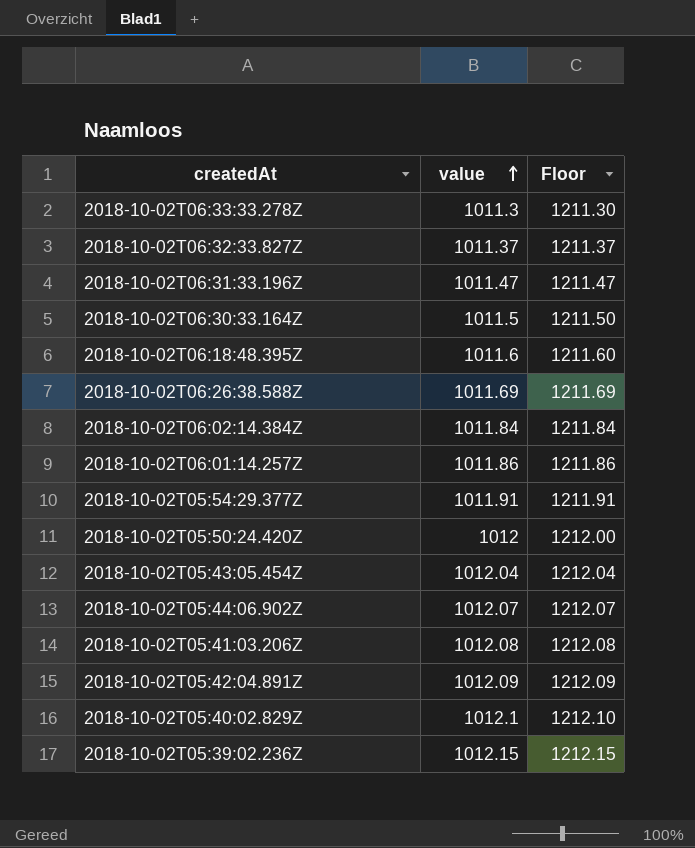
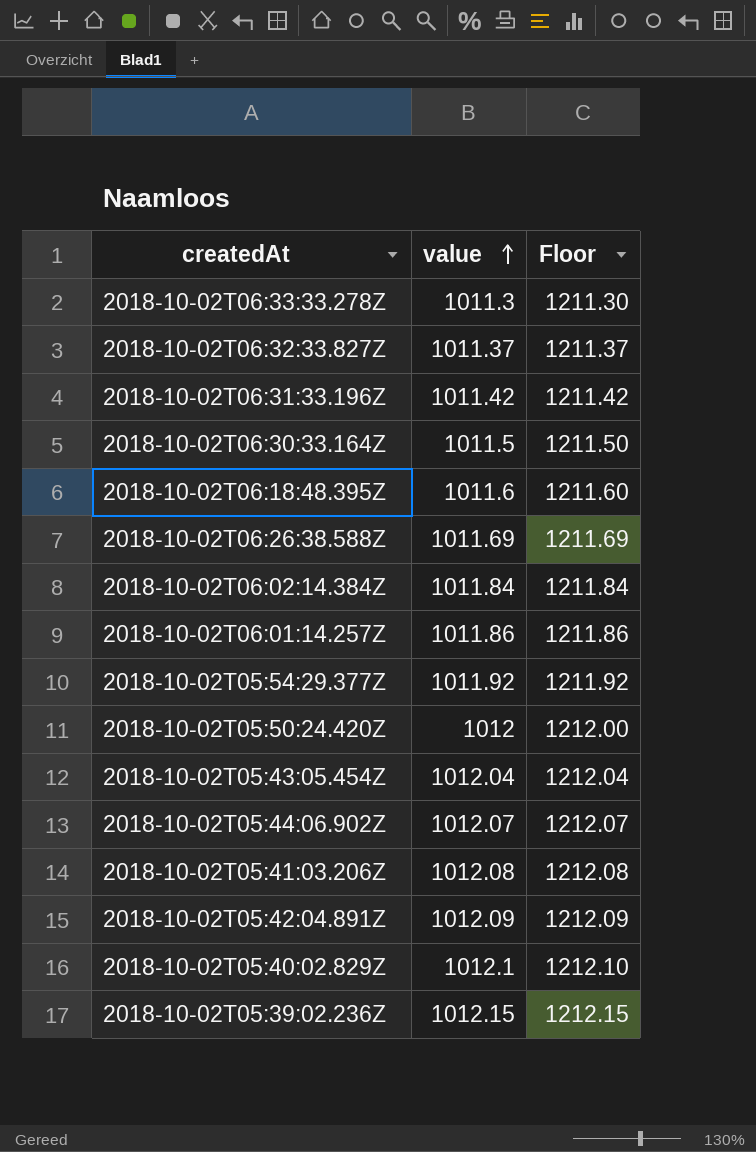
2018-10-02T06:31:33.196Z | value: 1011.47 -> 1011.42
2018-10-02T06:31:33.196Z | Floor: 1211.47 -> 1211.42
2018-10-02T05:54:29.377Z | value: 1011.91 -> 1011.92
2018-10-02T05:54:29.377Z | Floor: 1211.91 -> 1211.92

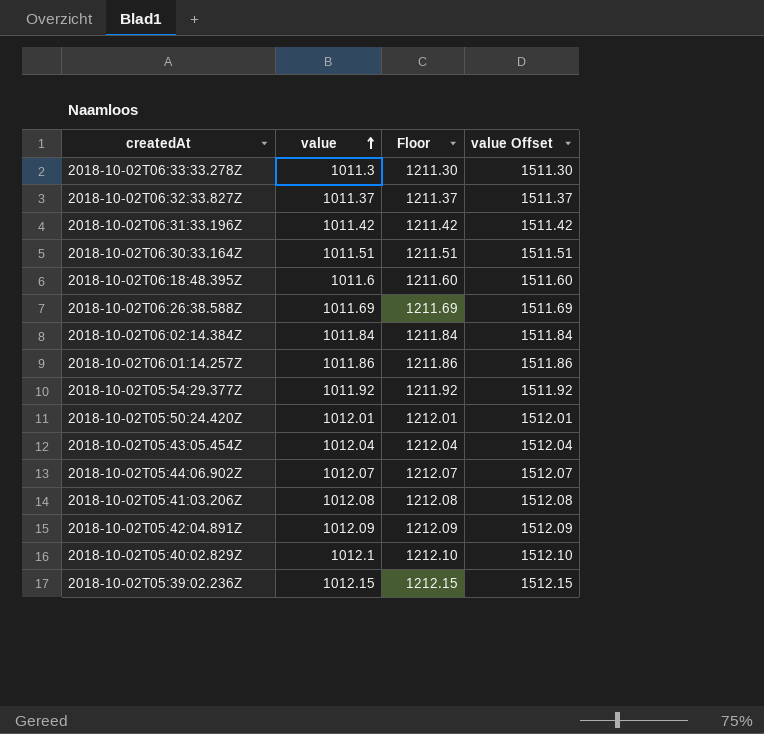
column value Offset | formula: none -> [value] + 500
2018-10-02T06:30:33.164Z | value: 1011.5 -> 1011.51
2018-10-02T06:30:33.164Z | Floor: 1211.50 -> 1211.51
2018-10-02T05:50:24.420Z | value: 1012 -> 1012.01
2018-10-02T05:50:24.420Z | Floor: 1212.00 -> 1212.01

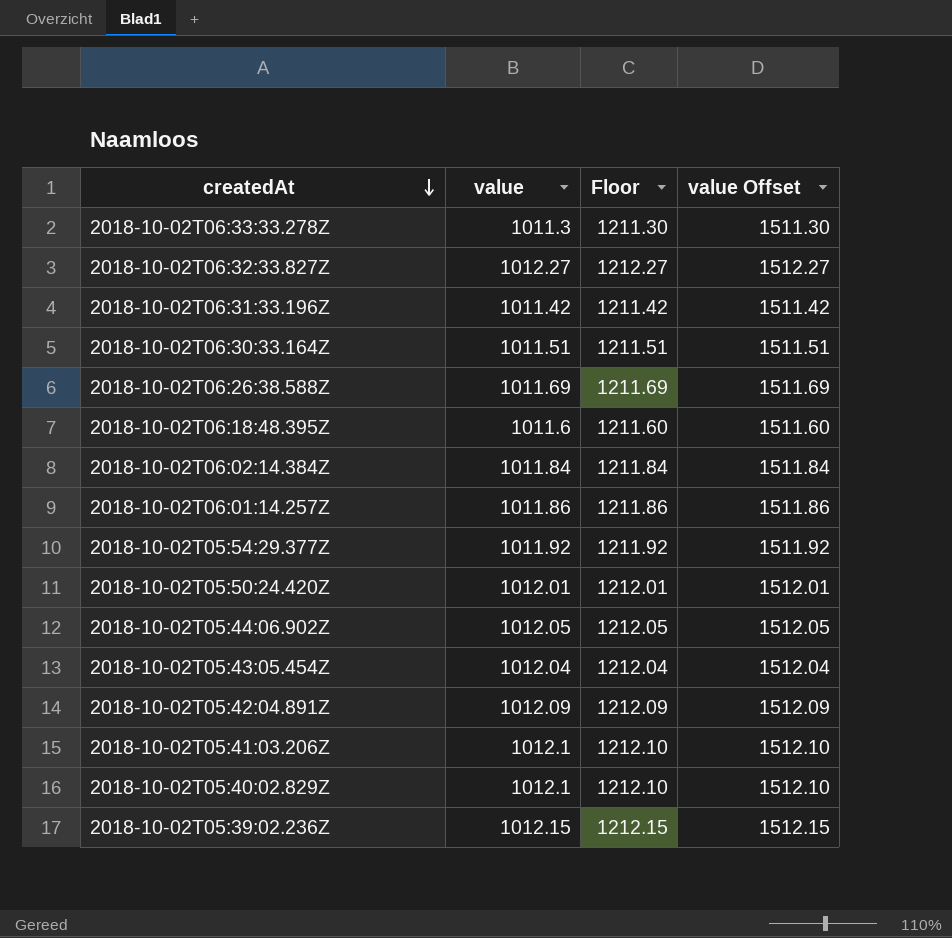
row order: value ascending -> createdAt descending
2018-10-02T06:32:33.827Z | value: 1011.37 -> 1012.27
2018-10-02T06:32:33.827Z | Floor: 1211.37 -> 1212.27
2018-10-02T06:32:33.827Z | value Offset: 1511.37 -> 1512.27
2018-10-02T05:44:06.902Z | value: 1012.07 -> 1012.05
2018-10-02T05:44:06.902Z | Floor: 1212.07 -> 1212.05
2018-10-02T05:44:06.902Z | value Offset: 1512.07 -> 1512.05
2018-10-02T05:41:03.206Z | value: 1012.08 -> 1012.1
2018-10-02T05:41:03.206Z | Floor: 1212.08 -> 1212.10
2018-10-02T05:41:03.206Z | value Offset: 1512.08 -> 1512.10

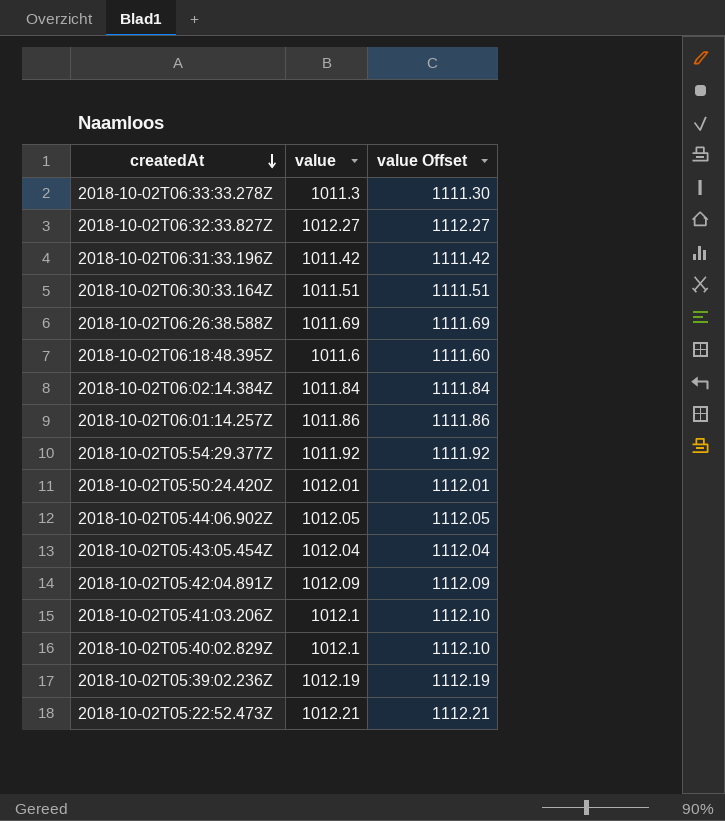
column Floor | formula: [value] + 200 -> none
column value Offset | formula: [value] + 500 -> [value] + 100
2018-10-02T05:39:02.236Z | value: 1012.15 -> 1012.19
row 2018-10-02T05:22:52.473Z: none -> 1012.21 | 1112.21

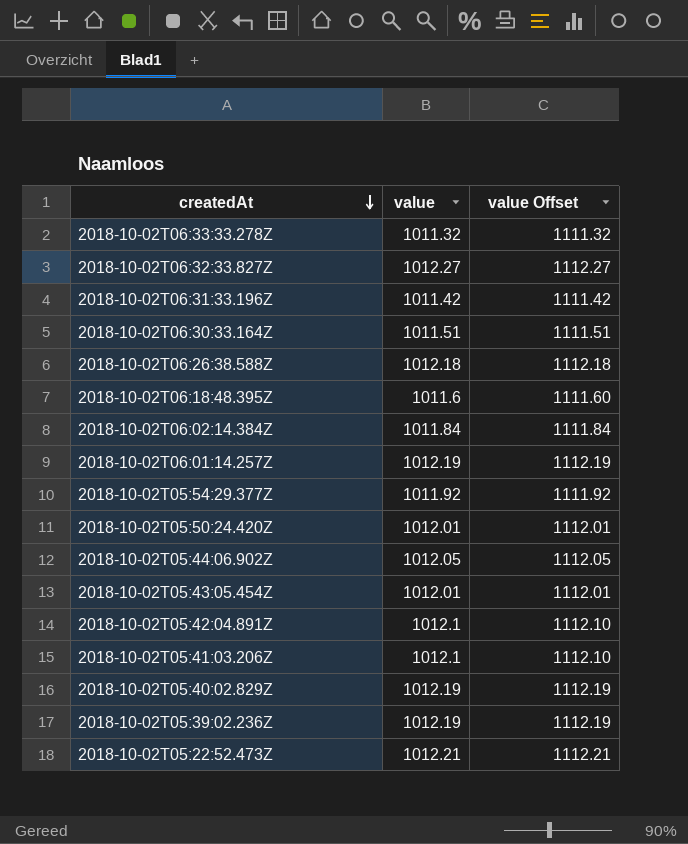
2018-10-02T06:33:33.278Z | value: 1011.3 -> 1011.32
2018-10-02T06:33:33.278Z | value Offset: 1111.30 -> 1111.32
2018-10-02T06:26:38.588Z | value: 1011.69 -> 1012.18
2018-10-02T06:26:38.588Z | value Offset: 1111.69 -> 1112.18
2018-10-02T06:01:14.257Z | value: 1011.86 -> 1012.19
2018-10-02T06:01:14.257Z | value Offset: 1111.86 -> 1112.19
2018-10-02T05:43:05.454Z | value: 1012.04 -> 1012.01
2018-10-02T05:43:05.454Z | value Offset: 1112.04 -> 1112.01
2018-10-02T05:42:04.891Z | value: 1012.09 -> 1012.1
2018-10-02T05:42:04.891Z | value Offset: 1112.09 -> 1112.10
2018-10-02T05:40:02.829Z | value: 1012.1 -> 1012.19
2018-10-02T05:40:02.829Z | value Offset: 1112.10 -> 1112.19

